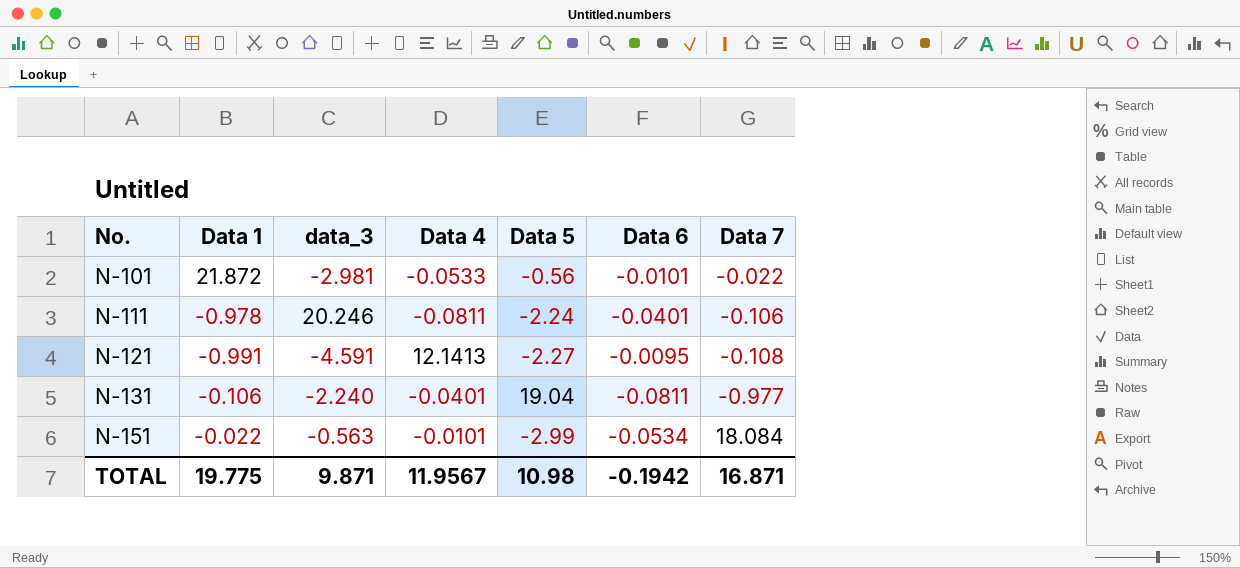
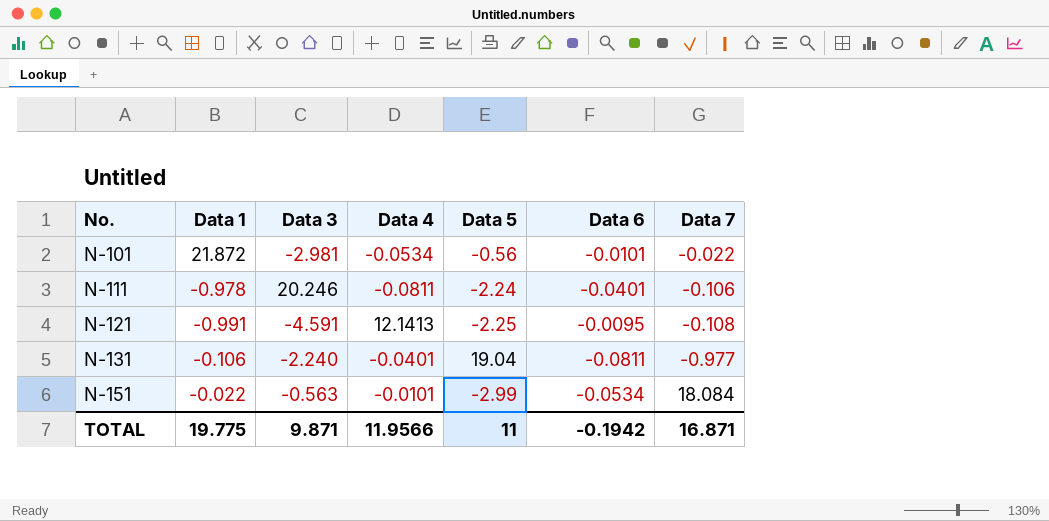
column name: data_3 -> Data 3
N-101 | Data 4: -0.0533 -> -0.0534
N-121 | Data 5: -2.27 -> -2.25
TOTAL | Data 4: 11.9567 -> 11.9566
TOTAL | Data 5: 10.98 -> 11

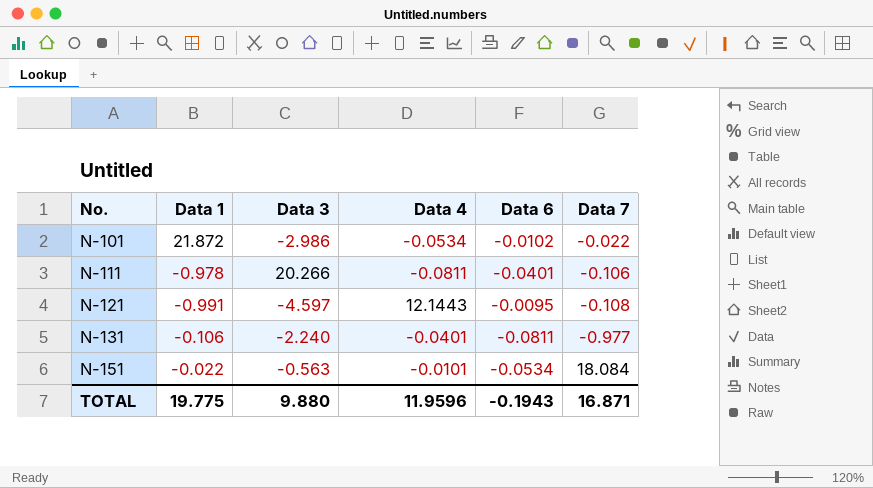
column Data 5 | position: 5 -> none
N-101 | Data 3: -2.981 -> -2.986
N-101 | Data 6: -0.0101 -> -0.0102
N-111 | Data 3: 20.246 -> 20.266
N-121 | Data 3: -4.591 -> -4.597
N-121 | Data 4: 12.1413 -> 12.1443
TOTAL | Data 3: 9.871 -> 9.880
TOTAL | Data 4: 11.9566 -> 11.9596
TOTAL | Data 6: -0.1942 -> -0.1943

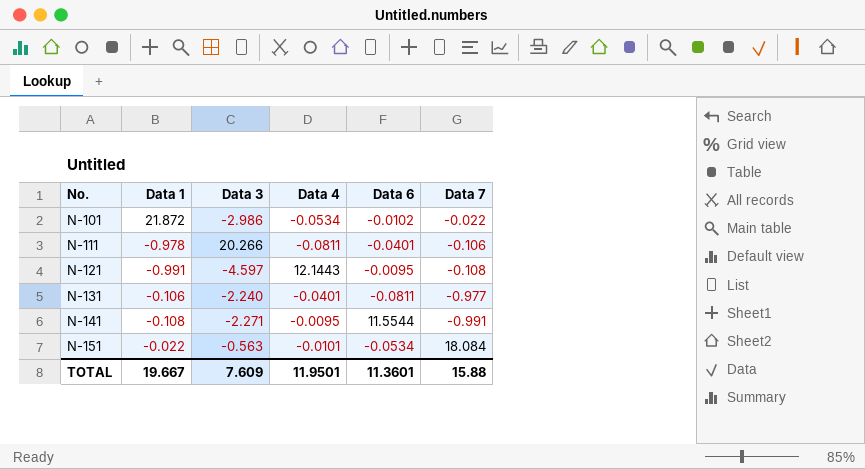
row N-141: none -> -0.108 | -2.271 | -0.0095 | 11.5544 | -0.991
TOTAL | Data 1: 19.775 -> 19.667
TOTAL | Data 3: 9.880 -> 7.609
TOTAL | Data 4: 11.9596 -> 11.9501
TOTAL | Data 6: -0.1943 -> 11.3601
TOTAL | Data 7: 16.871 -> 15.88

